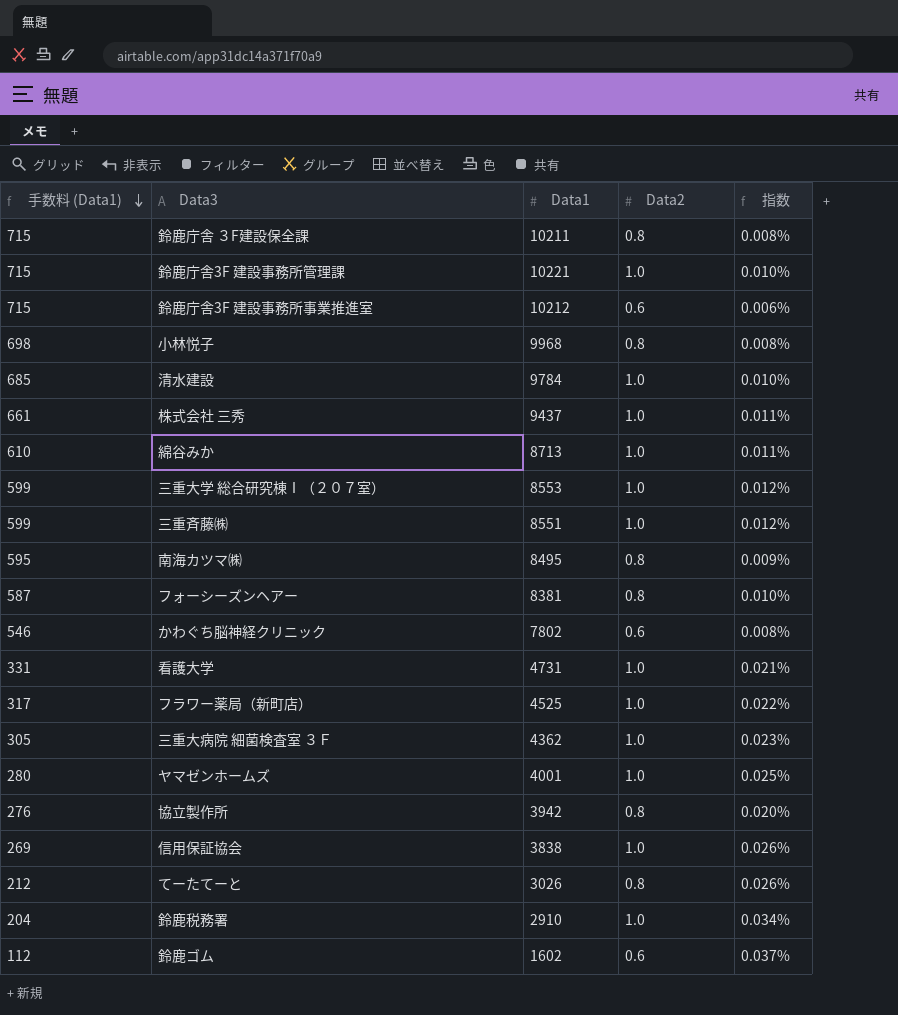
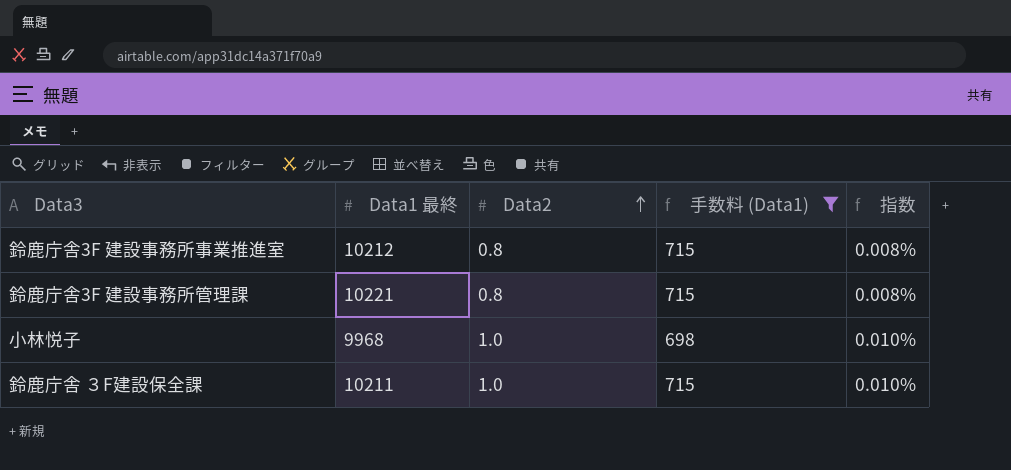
filter: none -> 手数料 (Data1) >= 698
row order: 手数料 (Data1) descending -> Data2 ascending
column name: Data1 -> Data1 最終
column 手数料 (Data1) | position: 1 -> 4
鈴鹿庁舎3F 建設事務所事業推進室 | Data2: 0.6 -> 0.8
鈴鹿庁舎3F 建設事務所事業推進室 | 指数: 0.006% -> 0.008%
鈴鹿庁舎3F 建設事務所管理課 | Data2: 1.0 -> 0.8
鈴鹿庁舎3F 建設事務所管理課 | 指数: 0.010% -> 0.008%
小林悦子 | Data2: 0.8 -> 1.0
小林悦子 | 指数: 0.008% -> 0.010%
鈴鹿庁舎 ３F建設保全課 | Data2: 0.8 -> 1.0
鈴鹿庁舎 ３F建設保全課 | 指数: 0.008% -> 0.010%

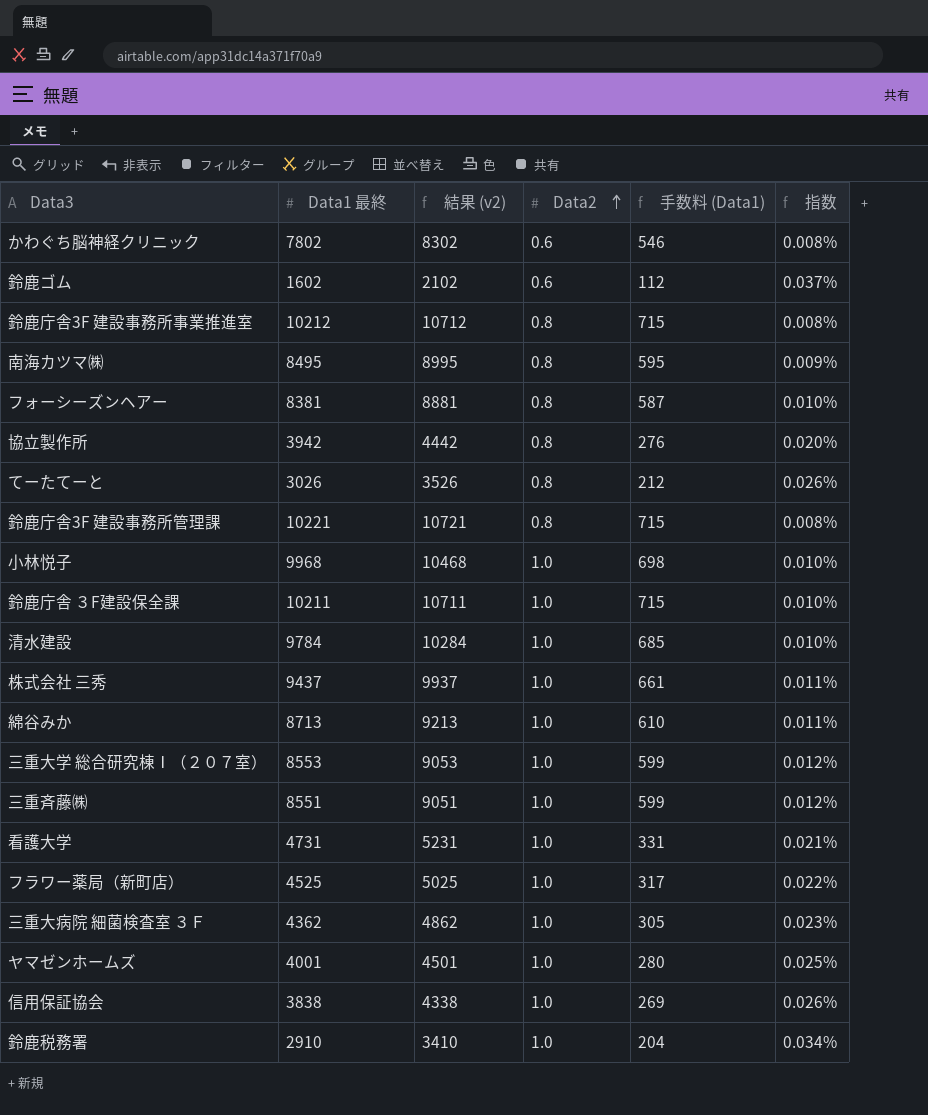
filter: 手数料 (Data1) >= 698 -> none
column 結果 (v2) | formula: none -> [Data1 最終] + 500

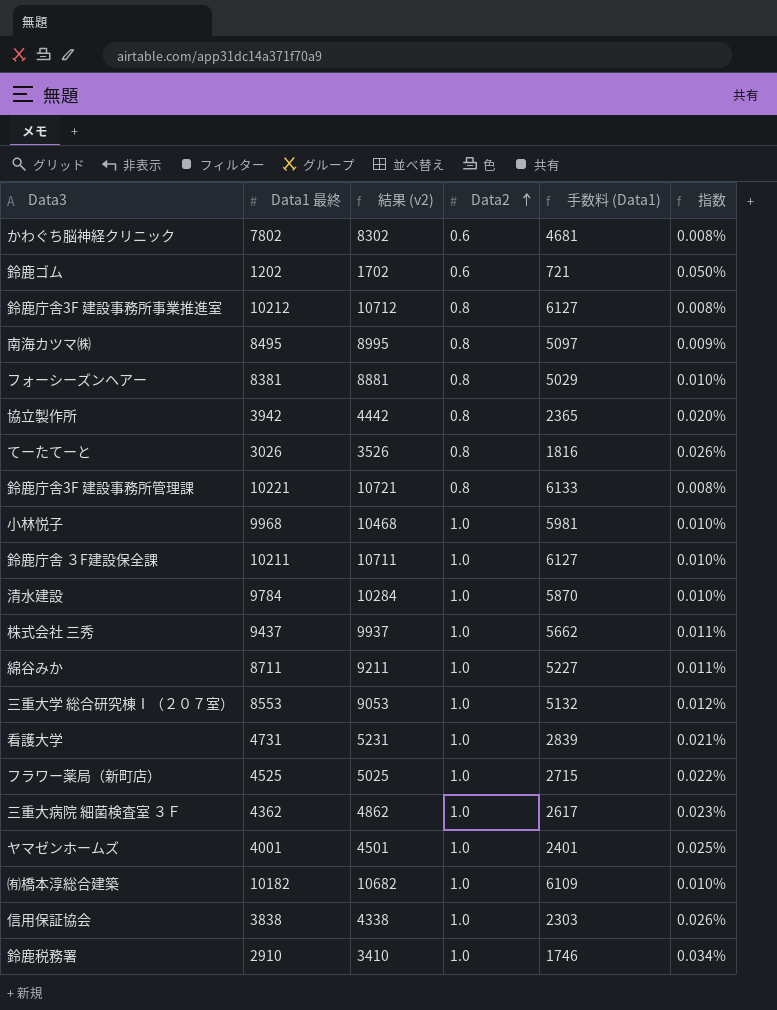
column 手数料 (Data1) | formula: [Data1 最終] * 0.07 -> [Data1 最終] * 0.6
row 三重斉藤㈱: 8551 | 9051 | 1.0 | 599 | 0.012% -> none
鈴鹿ゴム | Data1 最終: 1602 -> 1202
鈴鹿ゴム | 結果 (v2): 2102 -> 1702
鈴鹿ゴム | 指数: 0.037% -> 0.050%
綿谷みか | Data1 最終: 8713 -> 8711
綿谷みか | 結果 (v2): 9213 -> 9211
row ㈲橋本淳総合建築: none -> 10182 | 10682 | 1.0 | 6109 | 0.010%

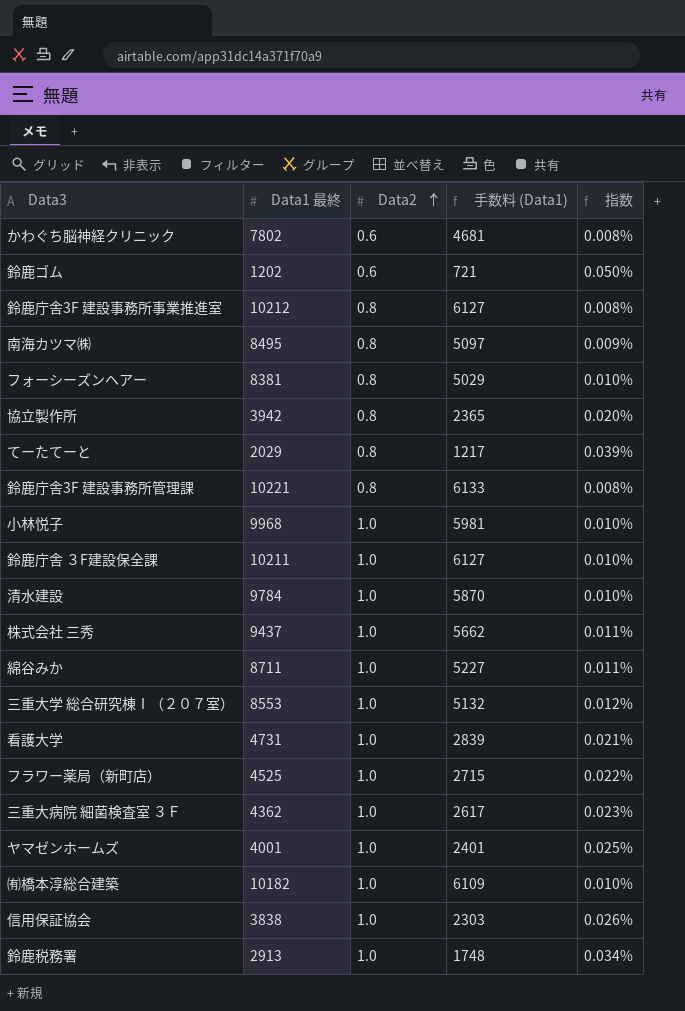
column 結果 (v2) | formula: [Data1 最終] + 500 -> none
てーたてーと | Data1 最終: 3026 -> 2029
てーたてーと | 手数料 (Data1): 1816 -> 1217
てーたてーと | 指数: 0.026% -> 0.039%
鈴鹿税務署 | Data1 最終: 2910 -> 2913
鈴鹿税務署 | 手数料 (Data1): 1746 -> 1748

